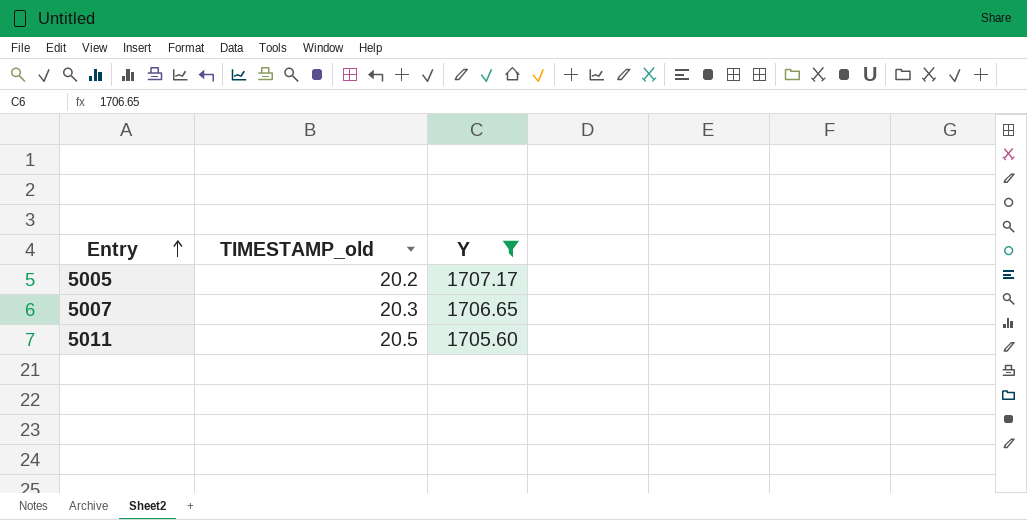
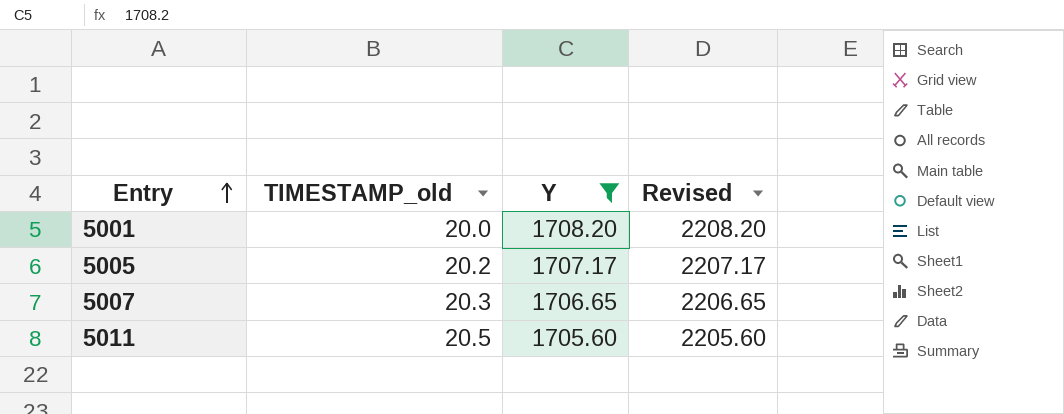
column Revised | formula: none -> [Y] + 500
row 5001: none -> 20.0 | 1708.20 | 2208.20

